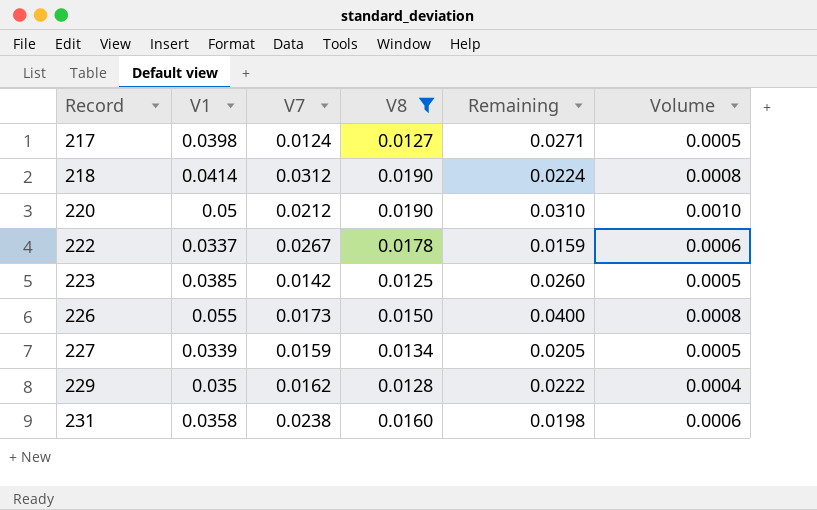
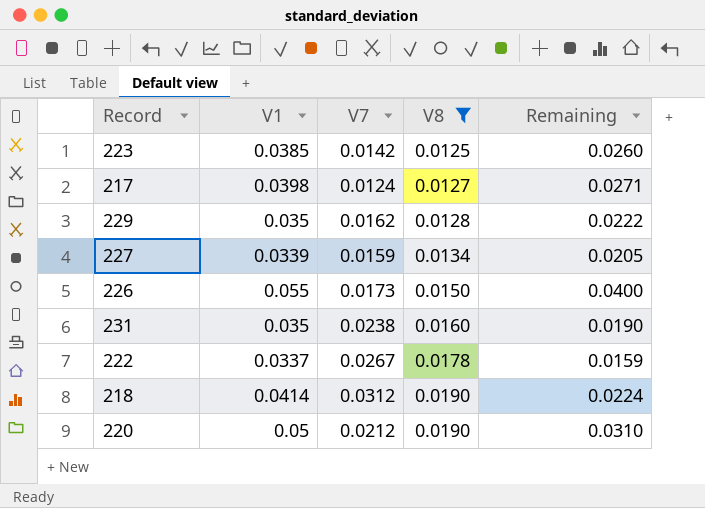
row order: Record ascending -> V8 ascending
column Volume | formula: [V1] * [V8] -> none
231 | V1: 0.0358 -> 0.035
231 | Remaining: 0.0198 -> 0.0190

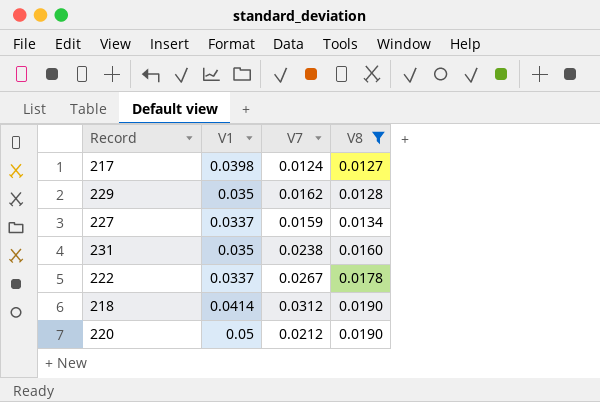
column Remaining | formula: [V1] - [V8] -> none
row 223: 0.0385 | 0.0142 | 0.0125 | 0.0260 -> none
row 226: 0.055 | 0.0173 | 0.0150 | 0.0400 -> none
227 | V1: 0.0339 -> 0.0337

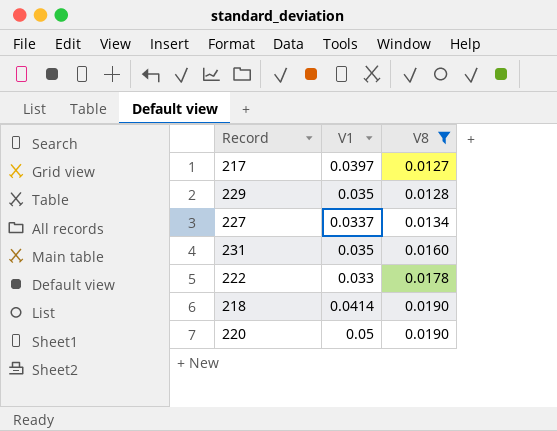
column V7 | position: 3 -> none
217 | V1: 0.0398 -> 0.0397
222 | V1: 0.0337 -> 0.033

